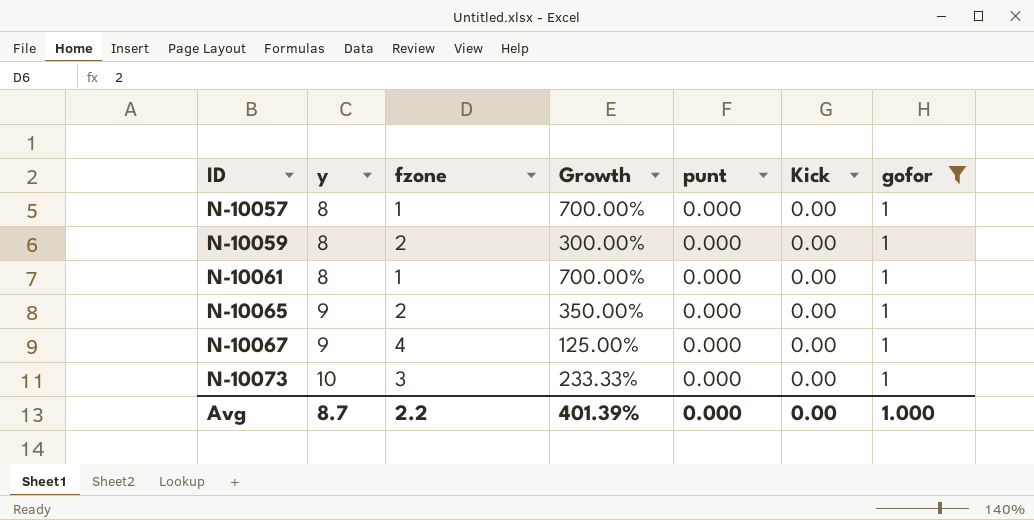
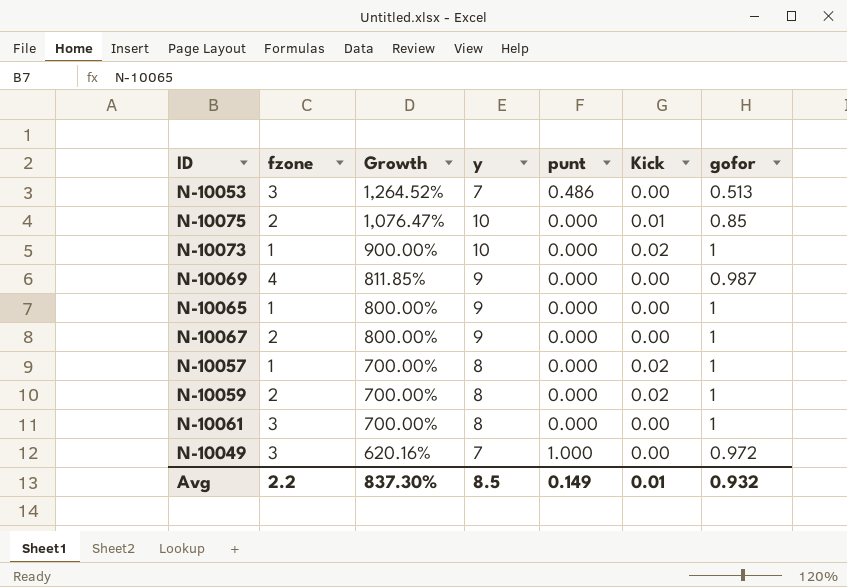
filter: gofor = 1 -> none
row order: ID ascending -> Growth descending
column Growth | formula: ([y] - [fzone]) / [fzone] -> ([y] - [gofor]) / [gofor]
column y | position: 2 -> 4
N-10073 | fzone: 3 -> 1
N-10073 | Kick: 0.00 -> 0.02
N-10065 | fzone: 2 -> 1
N-10067 | fzone: 4 -> 2
N-10057 | Kick: 0.00 -> 0.02
N-10059 | Kick: 0.00 -> 0.02
N-10061 | fzone: 1 -> 3
Avg | Growth: 401.39% -> 837.30%
Avg | y: 8.7 -> 8.5
Avg | punt: 0.000 -> 0.149
Avg | Kick: 0.00 -> 0.01
Avg | gofor: 1.000 -> 0.932

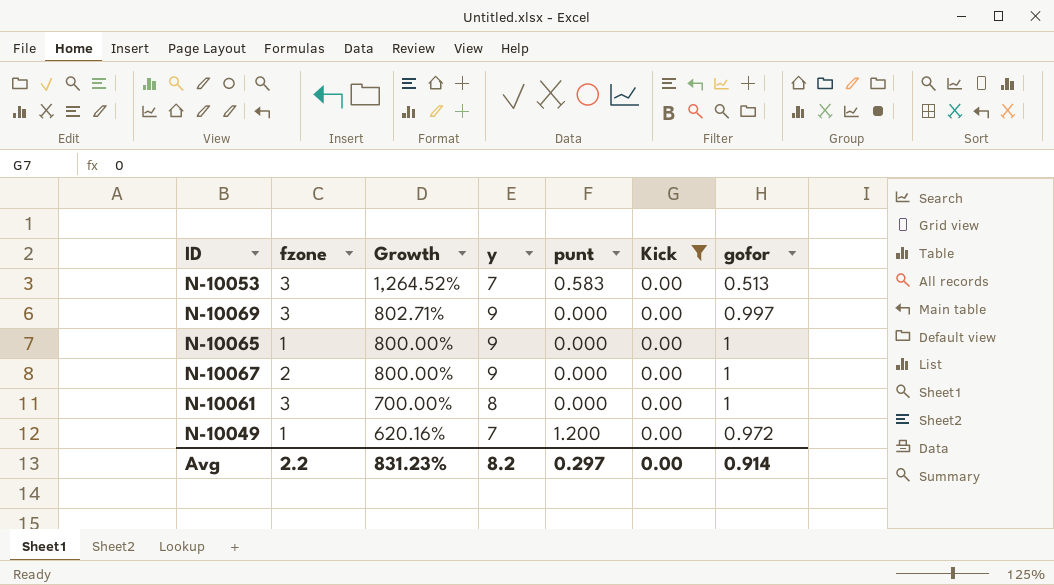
filter: none -> Kick = 0.00
N-10053 | punt: 0.486 -> 0.583
N-10069 | fzone: 4 -> 3
N-10069 | Growth: 811.85% -> 802.71%
N-10069 | gofor: 0.987 -> 0.997
N-10049 | fzone: 3 -> 1
N-10049 | punt: 1.000 -> 1.200
Avg | Growth: 837.30% -> 831.23%
Avg | y: 8.5 -> 8.2
Avg | punt: 0.149 -> 0.297
Avg | Kick: 0.01 -> 0.00
Avg | gofor: 0.932 -> 0.914

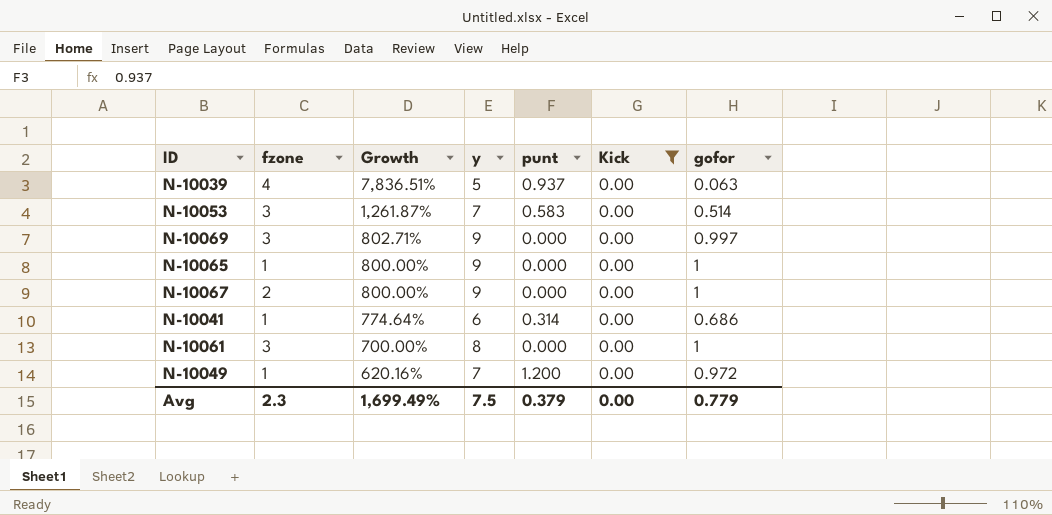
row N-10039: none -> 4 | 7,836.51% | 5 | 0.937 | 0.00 | 0.063
N-10053 | Growth: 1,264.52% -> 1,261.87%
N-10053 | gofor: 0.513 -> 0.514
row N-10041: none -> 1 | 774.64% | 6 | 0.314 | 0.00 | 0.686
Avg | fzone: 2.2 -> 2.3
Avg | Growth: 831.23% -> 1,699.49%
Avg | y: 8.2 -> 7.5
Avg | punt: 0.297 -> 0.379
Avg | gofor: 0.914 -> 0.779

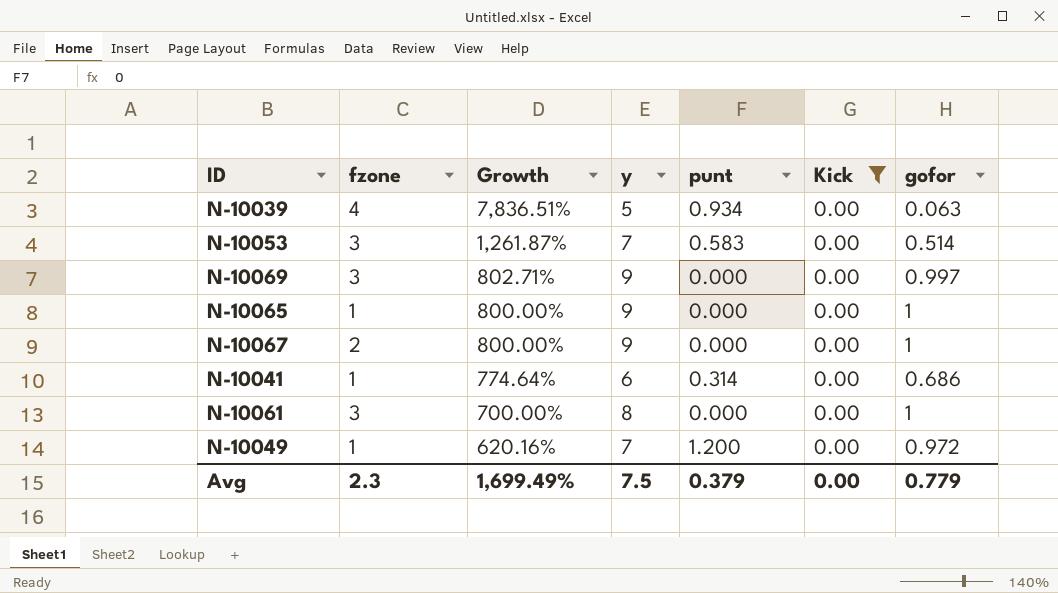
N-10039 | punt: 0.937 -> 0.934

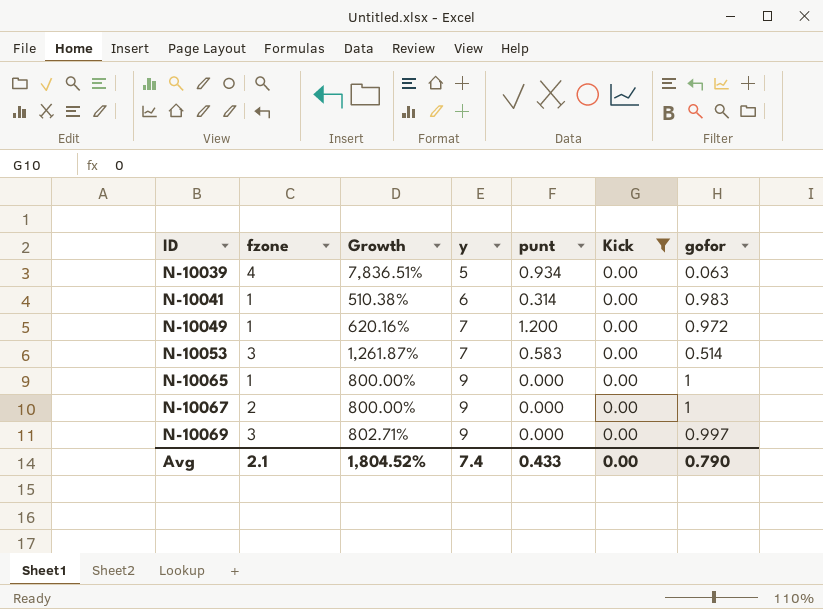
row order: Growth descending -> ID ascending
row N-10061: 3 | 700.00% | 8 | 0.000 | 0.00 | 1 -> none
N-10041 | Growth: 774.64% -> 510.38%
N-10041 | gofor: 0.686 -> 0.983
Avg | fzone: 2.3 -> 2.1
Avg | Growth: 1,699.49% -> 1,804.52%
Avg | y: 7.5 -> 7.4
Avg | punt: 0.379 -> 0.433
Avg | gofor: 0.779 -> 0.790

